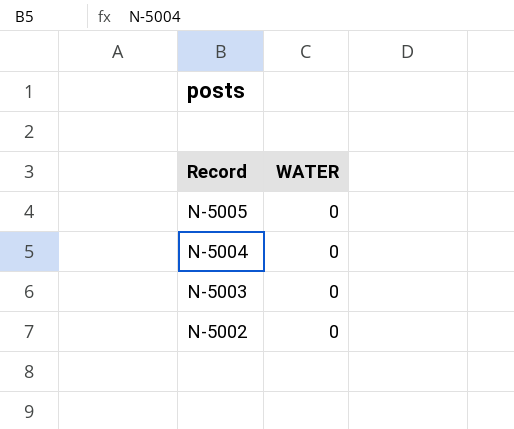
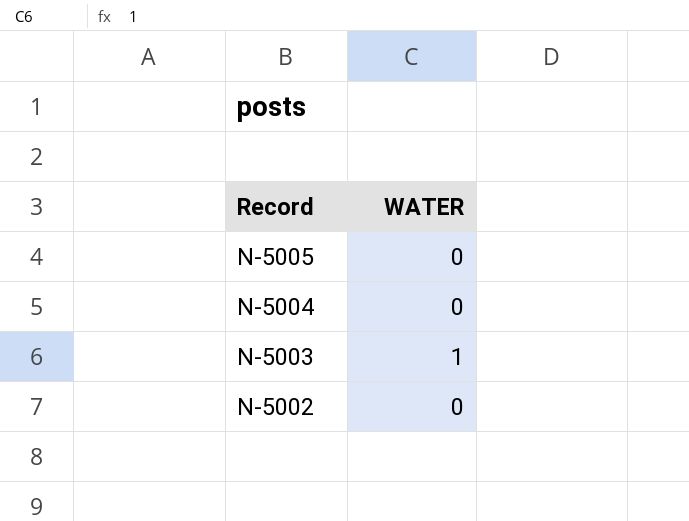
N-5003 | WATER: 0 -> 1

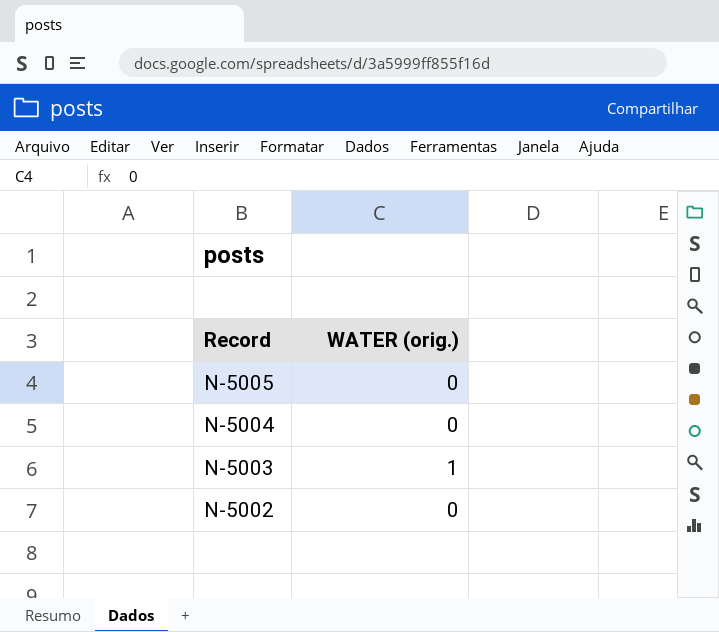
column name: WATER -> WATER (orig.)

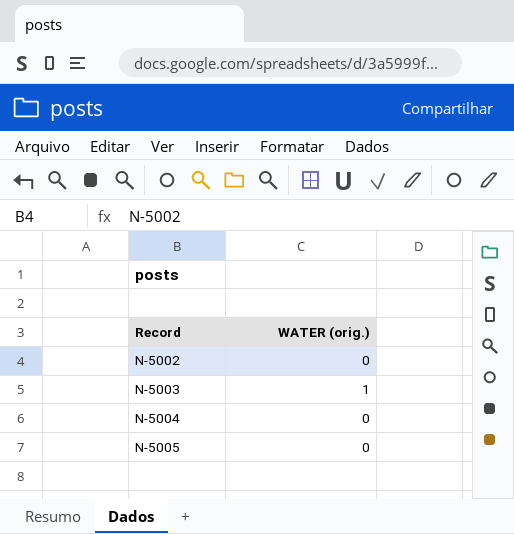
row order: Record descending -> Record ascending

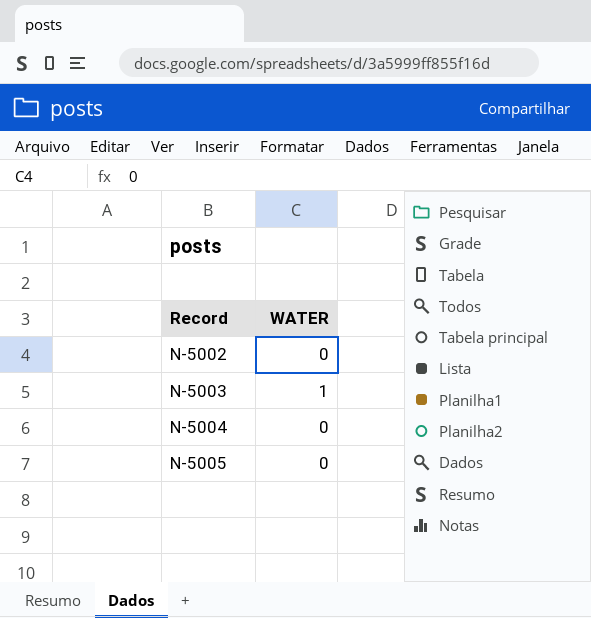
column name: WATER (orig.) -> WATER

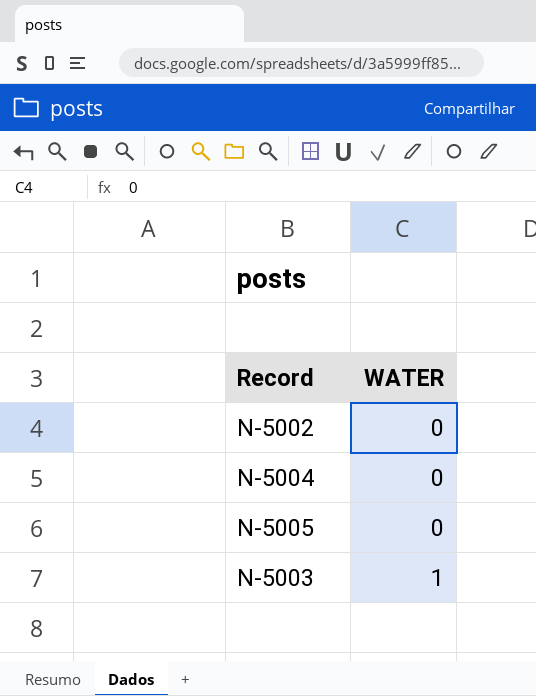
row order: Record ascending -> WATER ascending

